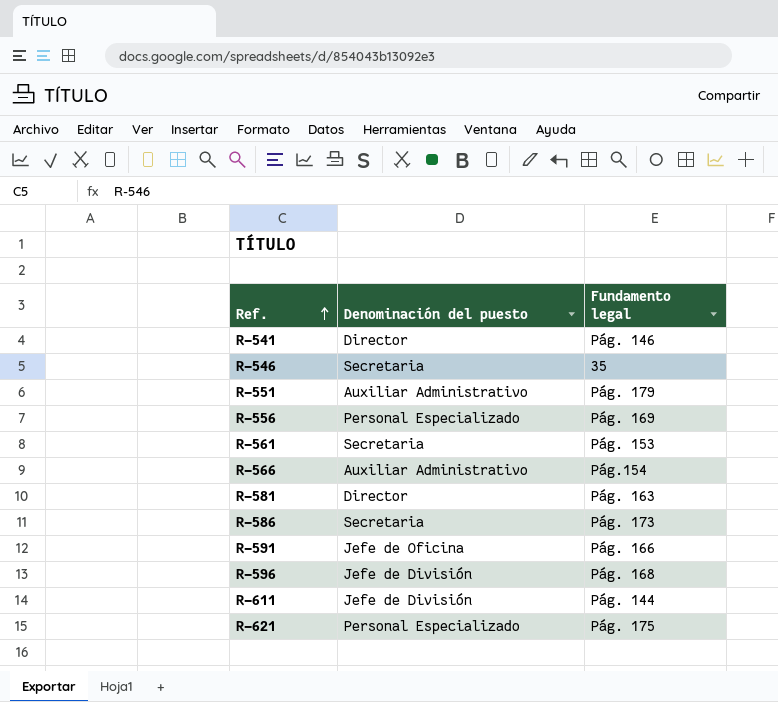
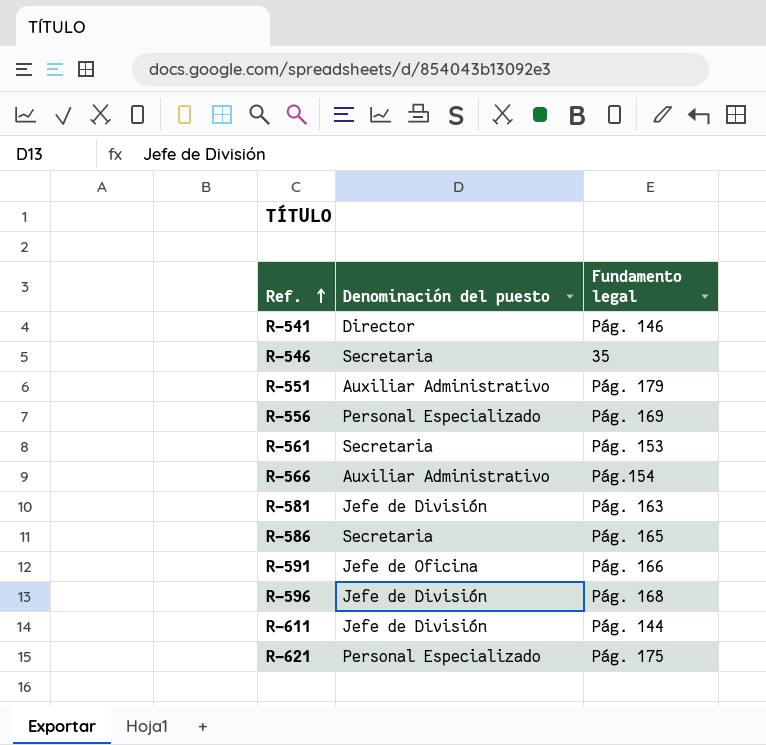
R-581 | Denominación del puesto: Director -> Jefe de División
R-586 | Fundamento legal: Pág. 173 -> Pág. 165

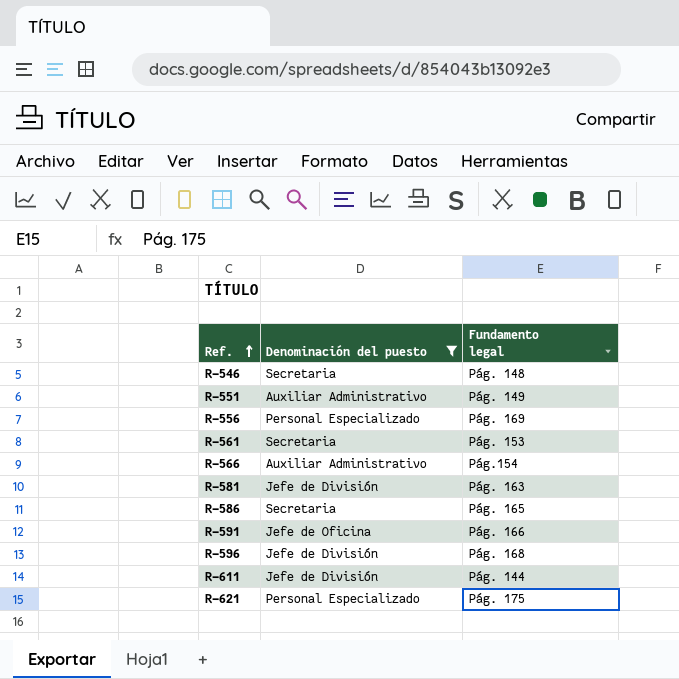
filter: none -> Denominación del puesto != Director
R-546 | Fundamento legal: 35 -> Pág. 148
R-551 | Fundamento legal: Pág. 179 -> Pág. 149

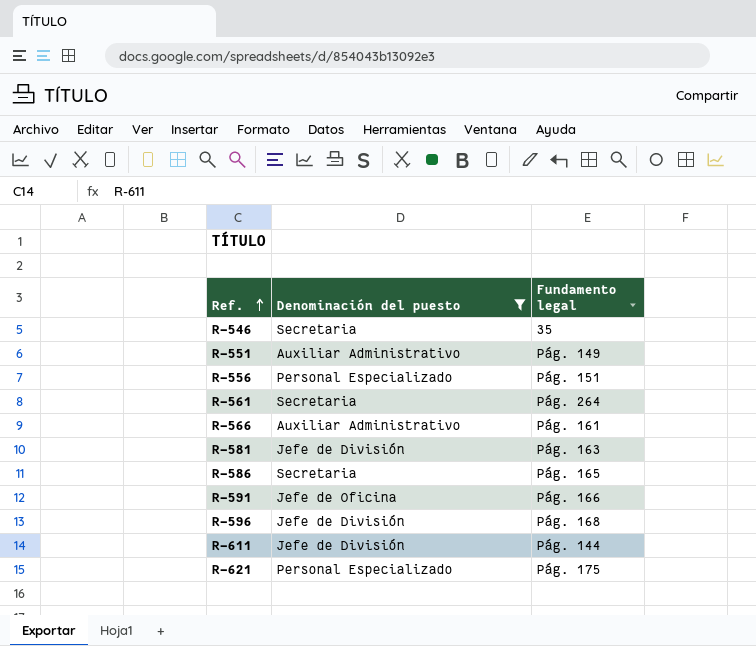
R-546 | Fundamento legal: Pág. 148 -> 35
R-556 | Fundamento legal: Pág. 169 -> Pág. 151
R-561 | Fundamento legal: Pág. 153 -> Pág. 264
R-566 | Fundamento legal: Pág.154 -> Pág. 161

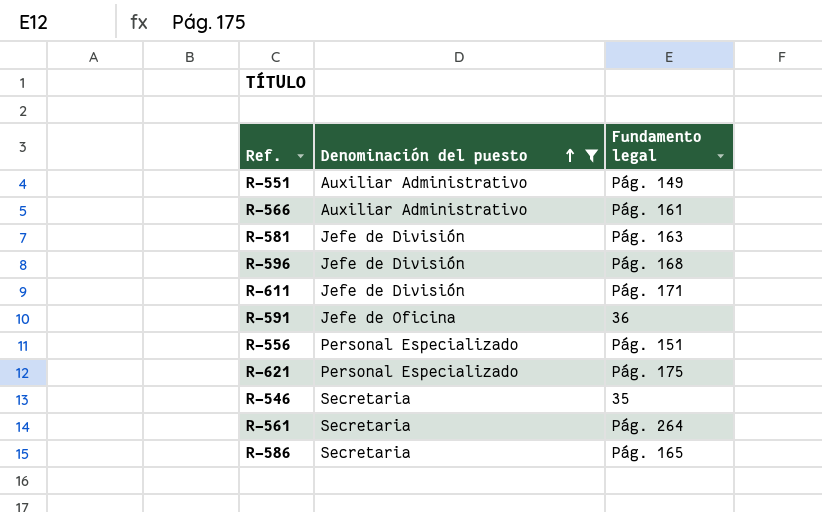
row order: Ref. ascending -> Denominación del puesto ascending
R-611 | Fundamento legal: Pág. 144 -> Pág. 171
R-591 | Fundamento legal: Pág. 166 -> 36

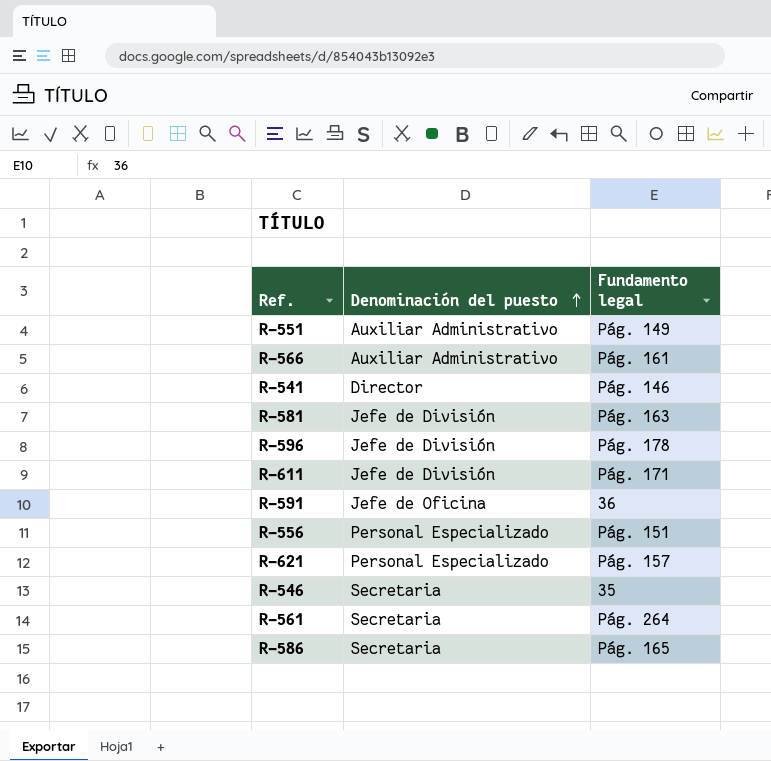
filter: Denominación del puesto != Director -> none
R-596 | Fundamento legal: Pág. 168 -> Pág. 178
R-621 | Fundamento legal: Pág. 175 -> Pág. 157

